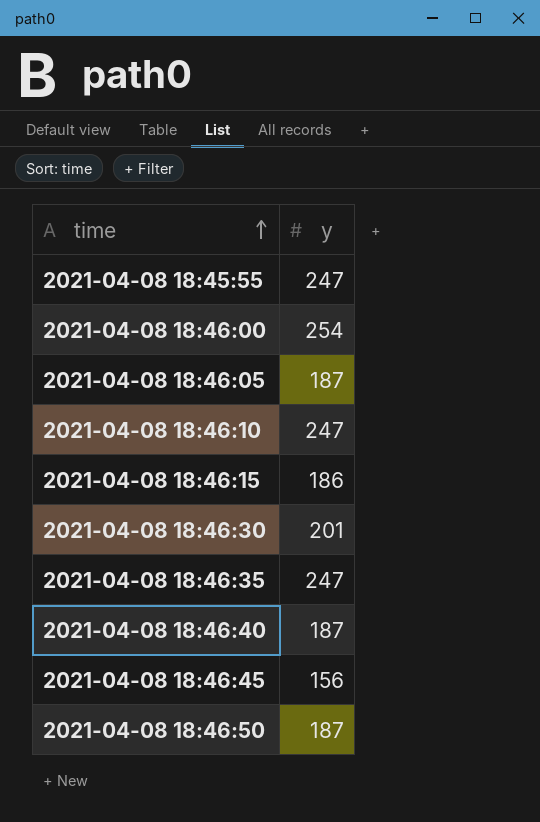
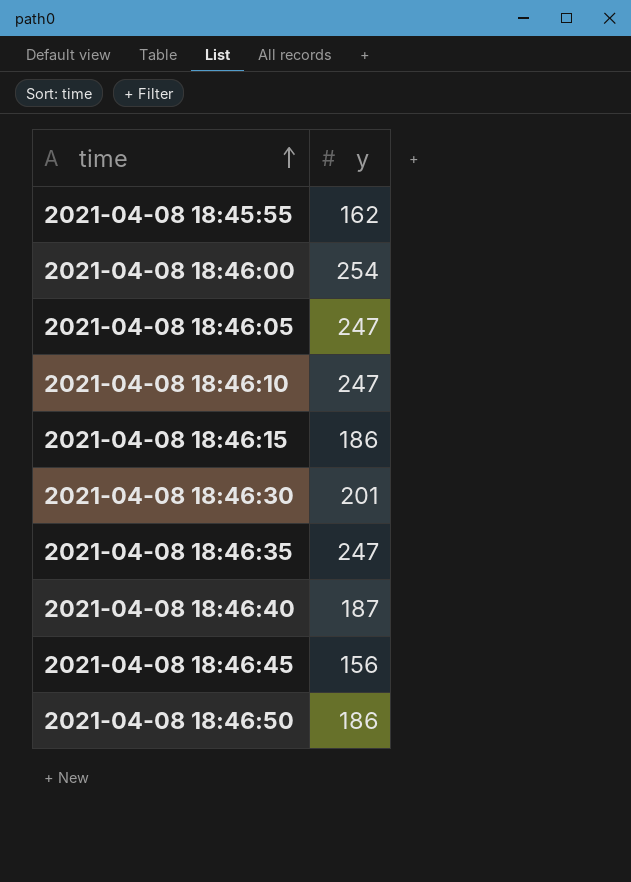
2021-04-08 18:45:55 | y: 247 -> 162
2021-04-08 18:46:05 | y: 187 -> 247
2021-04-08 18:46:50 | y: 187 -> 186

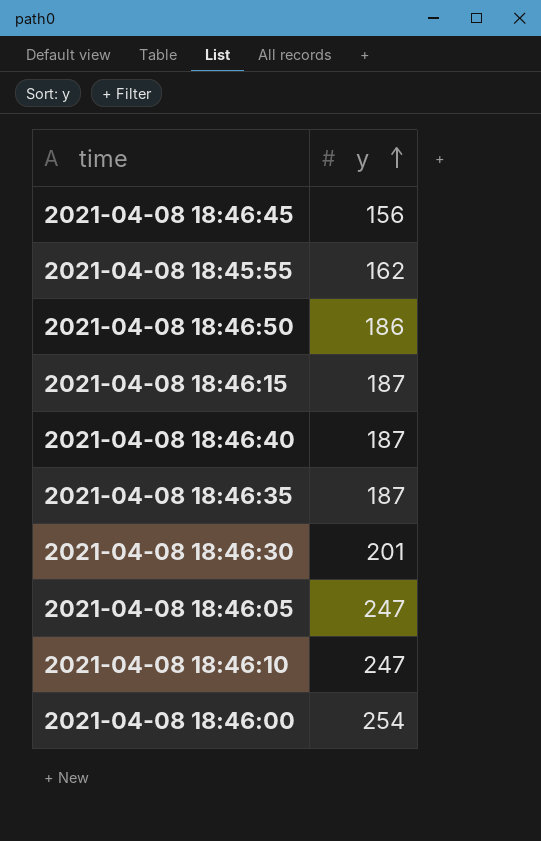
row order: time ascending -> y ascending
2021-04-08 18:46:15 | y: 186 -> 187
2021-04-08 18:46:35 | y: 247 -> 187

